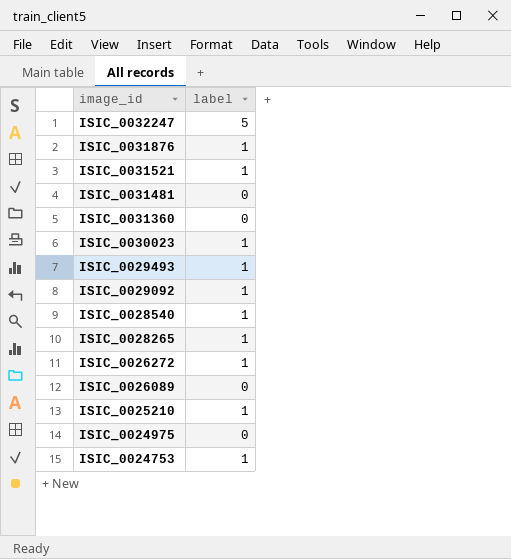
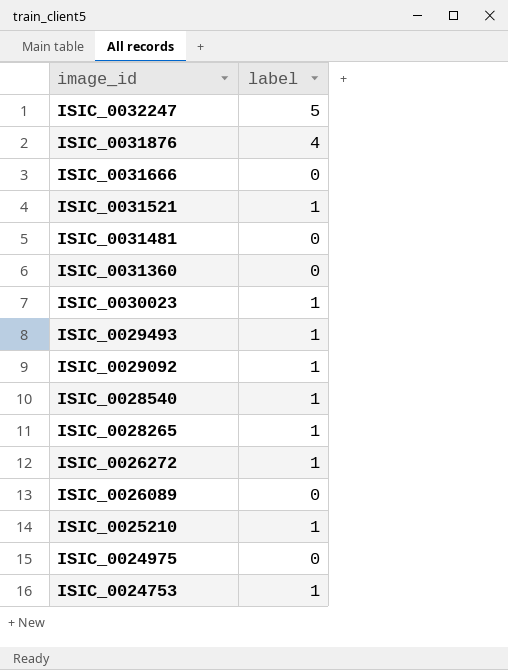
ISIC_0031876 | label: 1 -> 4
row ISIC_0031666: none -> 0

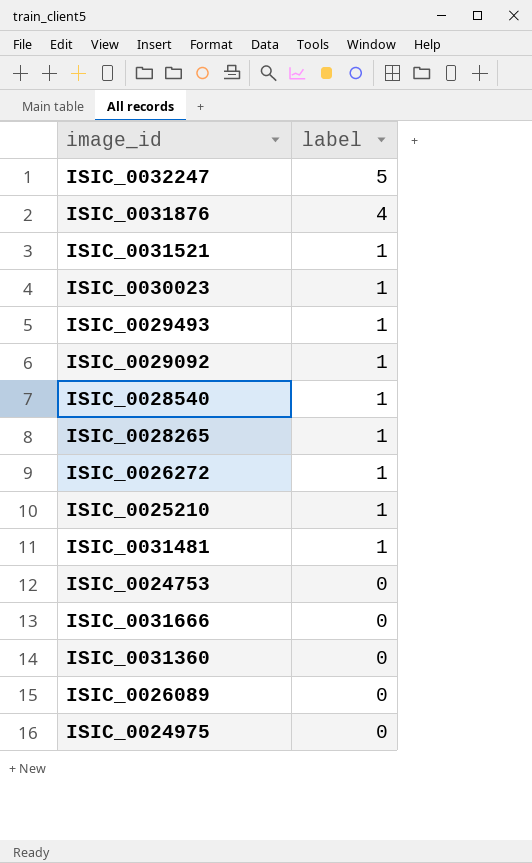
row order: image_id descending -> label descending
ISIC_0031481 | label: 0 -> 1
ISIC_0024753 | label: 1 -> 0

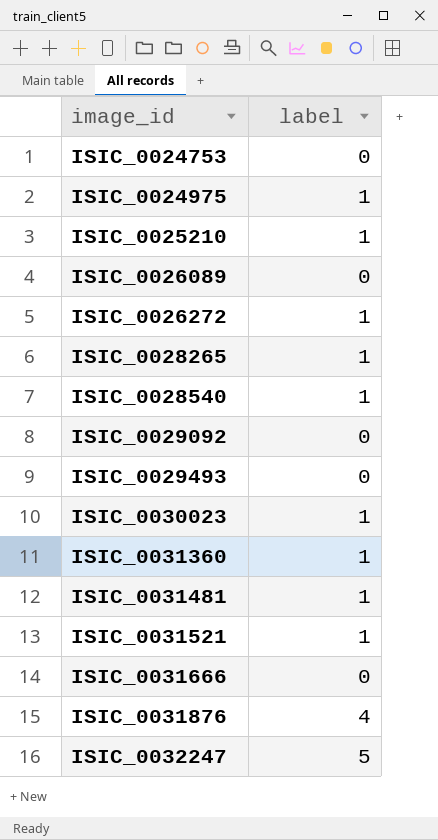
row order: label descending -> image_id ascending
ISIC_0024975 | label: 0 -> 1
ISIC_0029092 | label: 1 -> 0
ISIC_0029493 | label: 1 -> 0
ISIC_0031360 | label: 0 -> 1

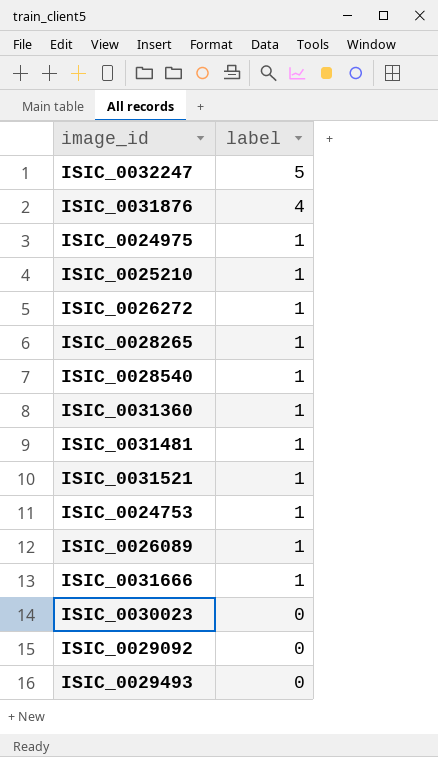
row order: image_id ascending -> label descending
ISIC_0024753 | label: 0 -> 1
ISIC_0026089 | label: 0 -> 1
ISIC_0031666 | label: 0 -> 1
ISIC_0030023 | label: 1 -> 0

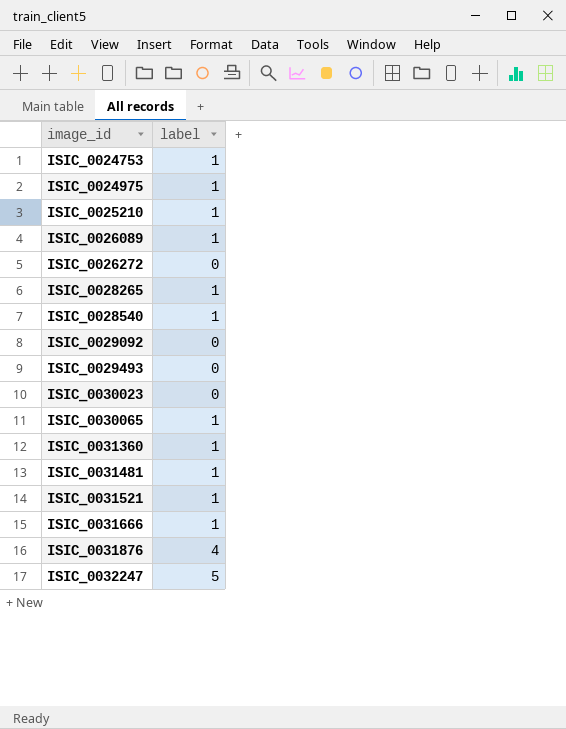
row order: label descending -> image_id ascending
ISIC_0026272 | label: 1 -> 0
row ISIC_0030065: none -> 1

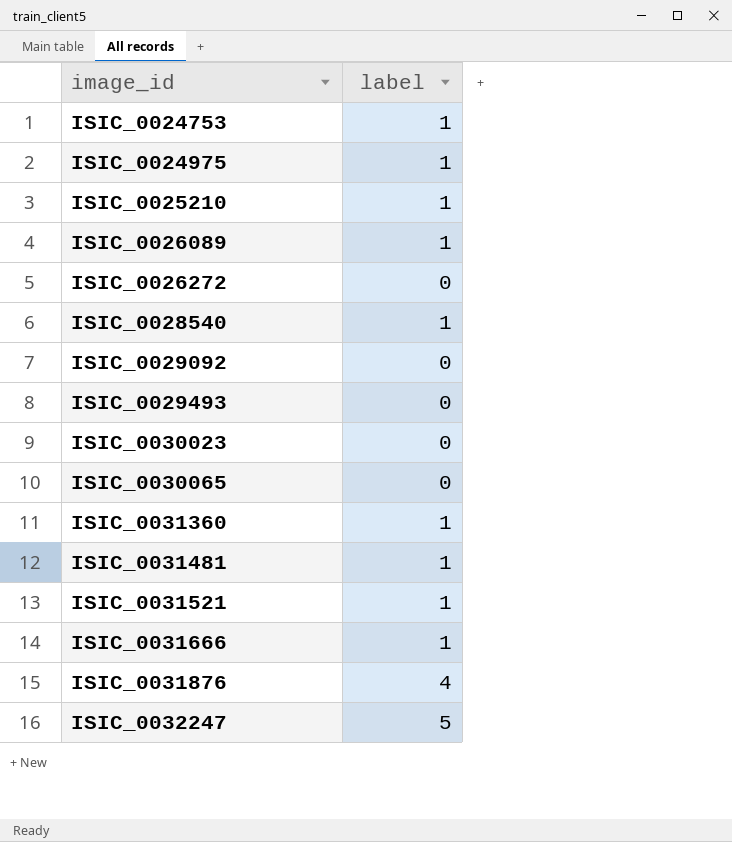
row ISIC_0028265: 1 -> none
ISIC_0030065 | label: 1 -> 0

